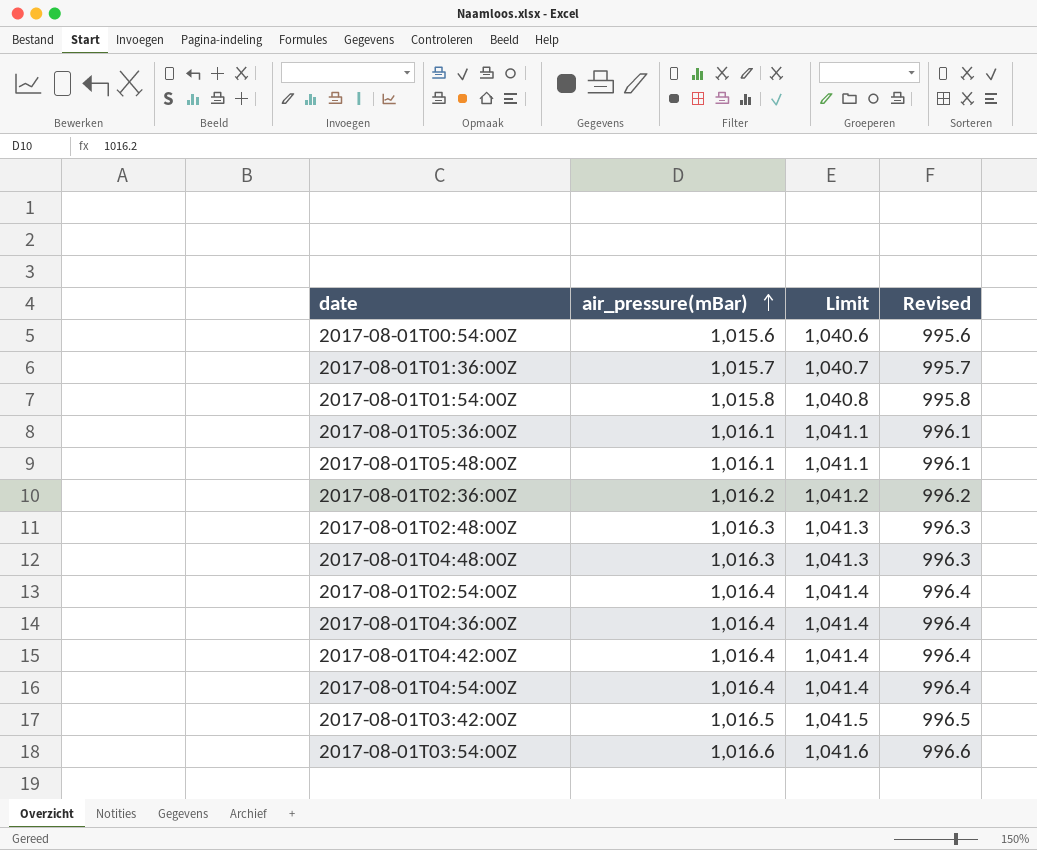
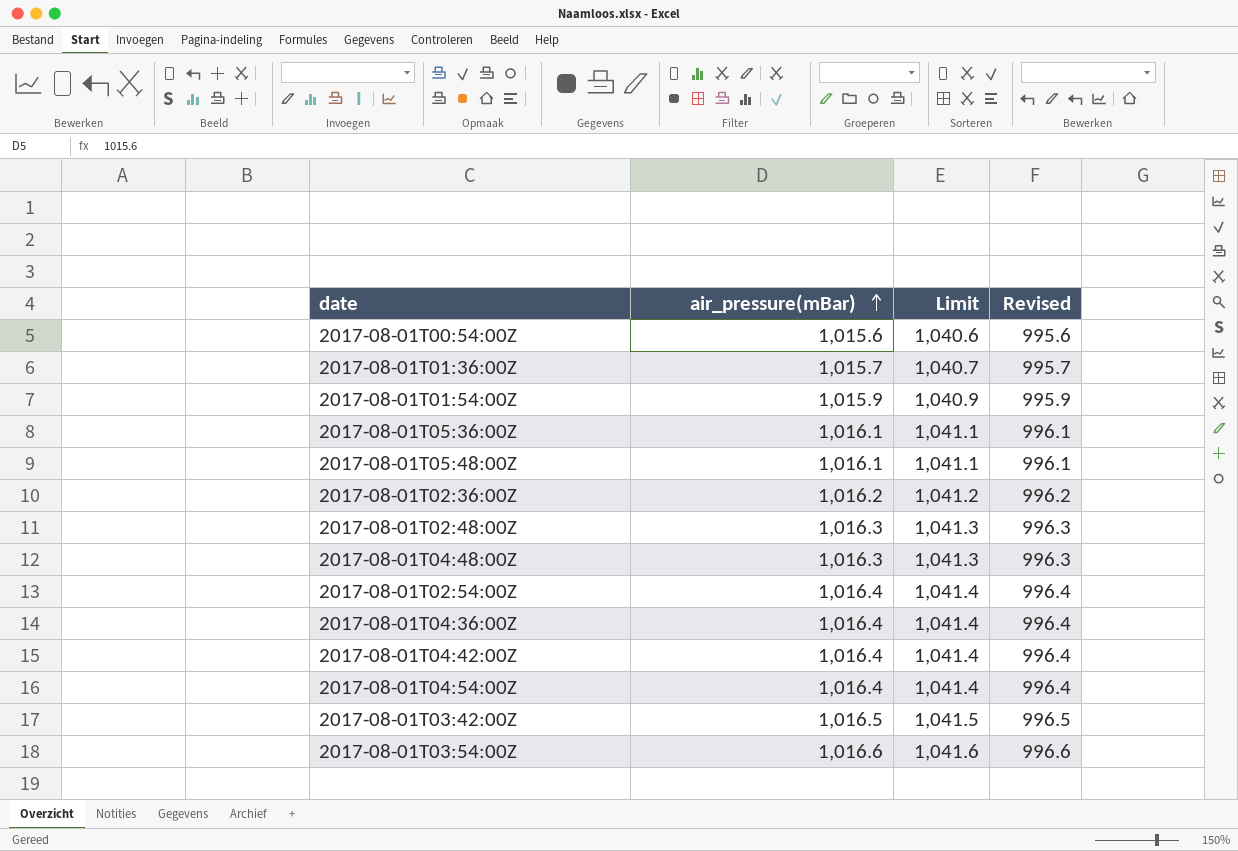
2017-08-01T01:54:00Z | air_pressure(mBar): 1,015.8 -> 1,015.9
2017-08-01T01:54:00Z | Limit: 1,040.8 -> 1,040.9
2017-08-01T01:54:00Z | Revised: 995.8 -> 995.9

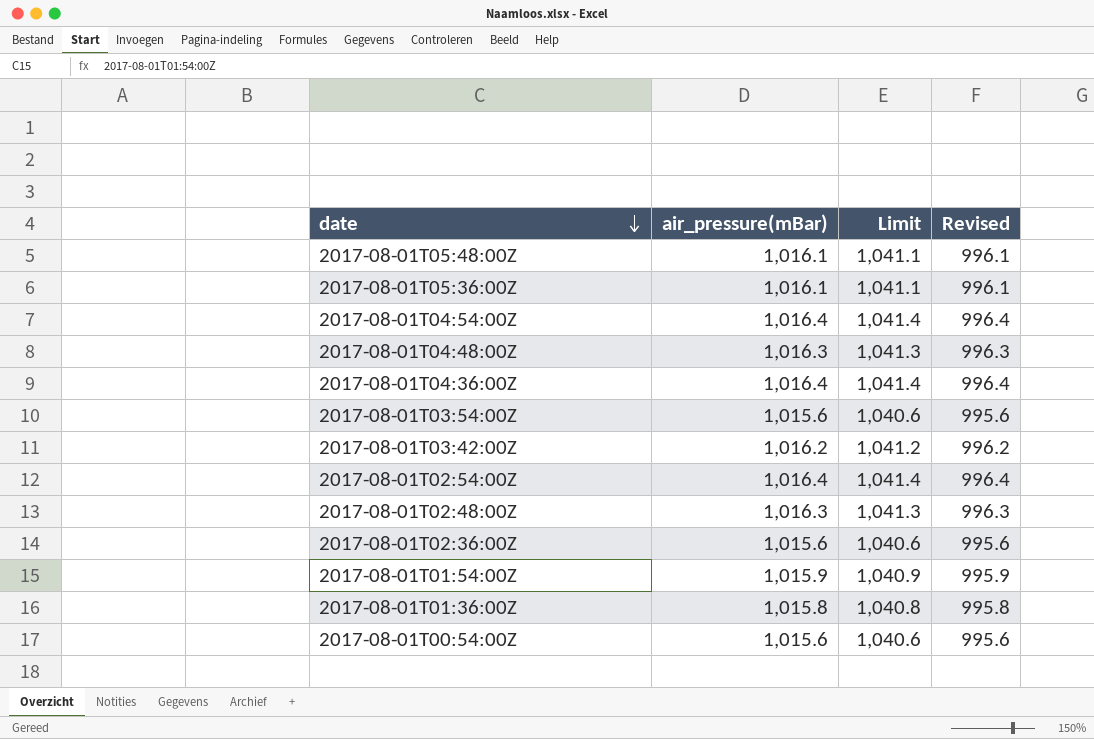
row order: air_pressure(mBar) ascending -> date descending
row 2017-08-01T04:42:00Z: 1,016.4 | 1,041.4 | 996.4 -> none
2017-08-01T03:54:00Z | air_pressure(mBar): 1,016.6 -> 1,015.6
2017-08-01T03:54:00Z | Limit: 1,041.6 -> 1,040.6
2017-08-01T03:54:00Z | Revised: 996.6 -> 995.6
2017-08-01T03:42:00Z | air_pressure(mBar): 1,016.5 -> 1,016.2
2017-08-01T03:42:00Z | Limit: 1,041.5 -> 1,041.2
2017-08-01T03:42:00Z | Revised: 996.5 -> 996.2
2017-08-01T02:36:00Z | air_pressure(mBar): 1,016.2 -> 1,015.6
2017-08-01T02:36:00Z | Limit: 1,041.2 -> 1,040.6
2017-08-01T02:36:00Z | Revised: 996.2 -> 995.6
2017-08-01T01:36:00Z | air_pressure(mBar): 1,015.7 -> 1,015.8
2017-08-01T01:36:00Z | Limit: 1,040.7 -> 1,040.8
2017-08-01T01:36:00Z | Revised: 995.7 -> 995.8

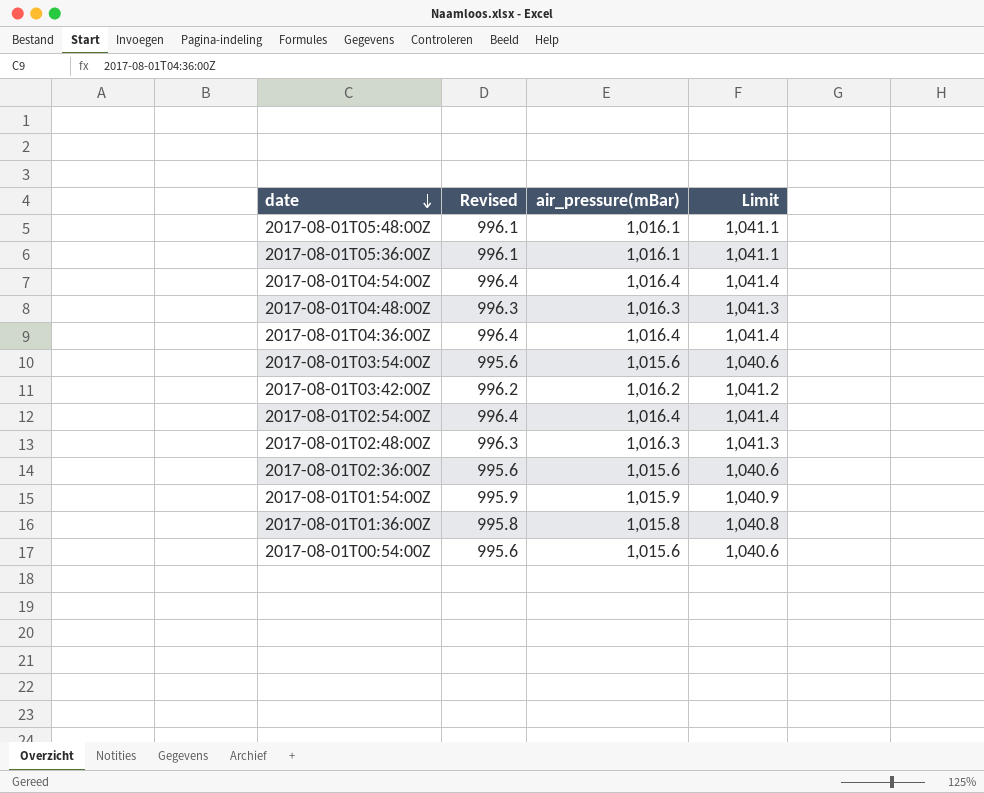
column Revised | position: 4 -> 2

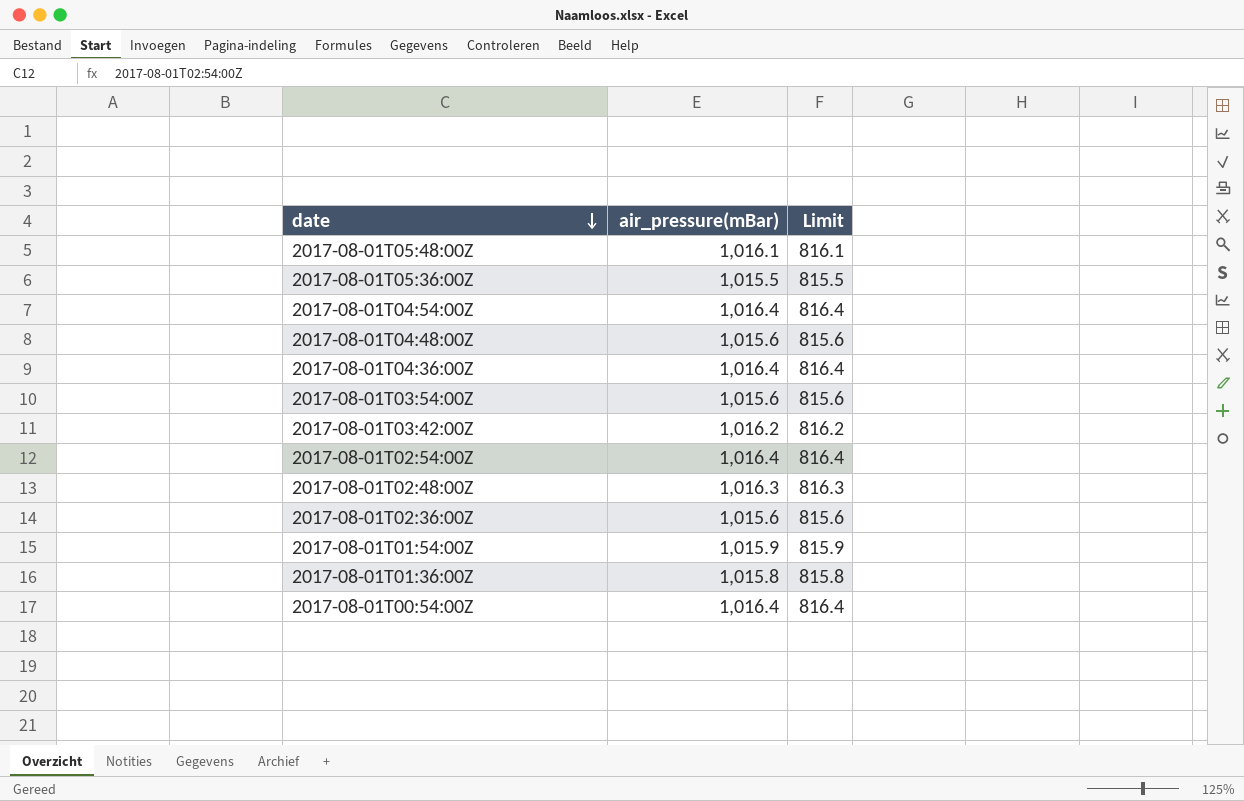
column Revised | formula: [air_pressure(mBar)] - 20 -> none
column Limit | formula: [air_pressure(mBar)] + 25 -> [air_pressure(mBar)] - 200
2017-08-01T05:36:00Z | air_pressure(mBar): 1,016.1 -> 1,015.5
2017-08-01T04:48:00Z | air_pressure(mBar): 1,016.3 -> 1,015.6
2017-08-01T00:54:00Z | air_pressure(mBar): 1,015.6 -> 1,016.4

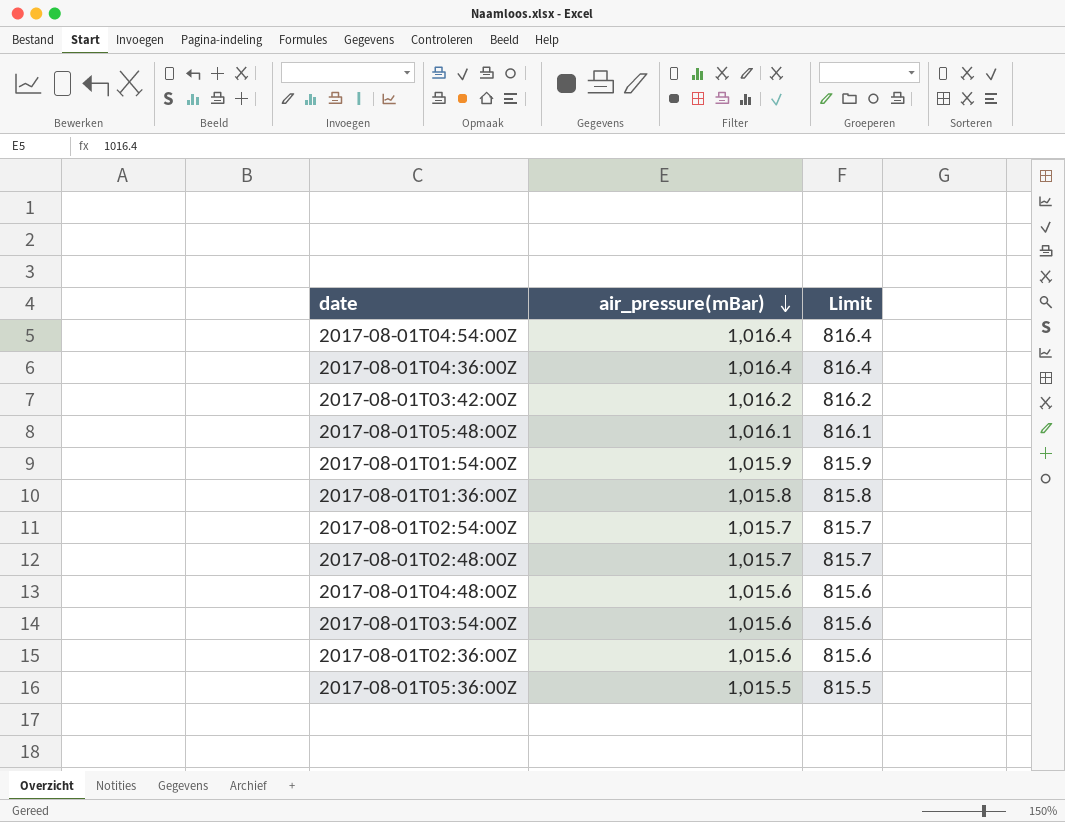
row order: date descending -> air_pressure(mBar) descending
row 2017-08-01T00:54:00Z: 1,016.4 | 816.4 -> none
2017-08-01T02:54:00Z | air_pressure(mBar): 1,016.4 -> 1,015.7
2017-08-01T02:54:00Z | Limit: 816.4 -> 815.7
2017-08-01T02:48:00Z | air_pressure(mBar): 1,016.3 -> 1,015.7
2017-08-01T02:48:00Z | Limit: 816.3 -> 815.7

